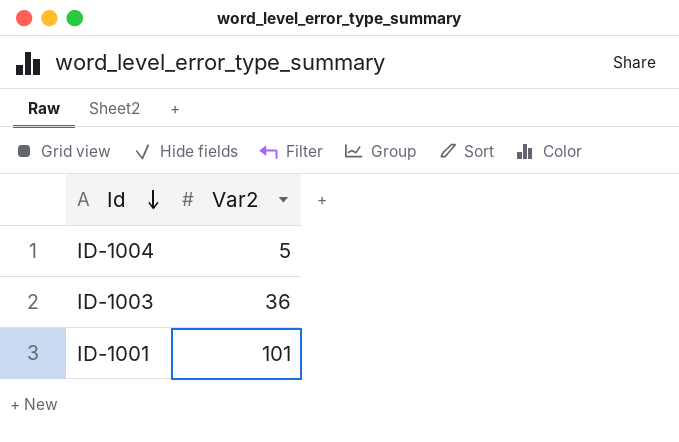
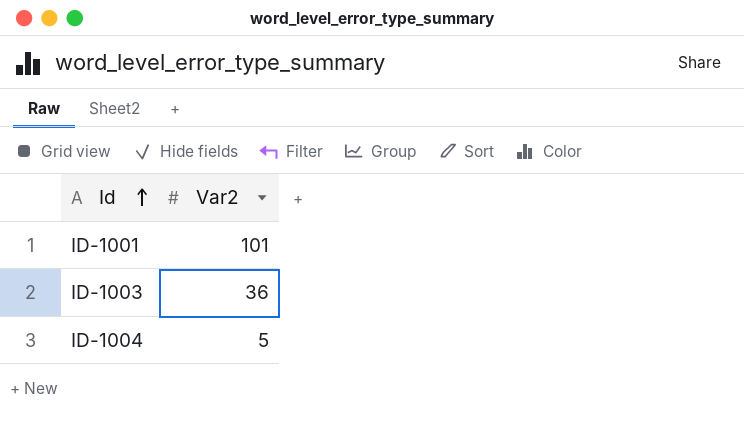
row order: Id descending -> Id ascending

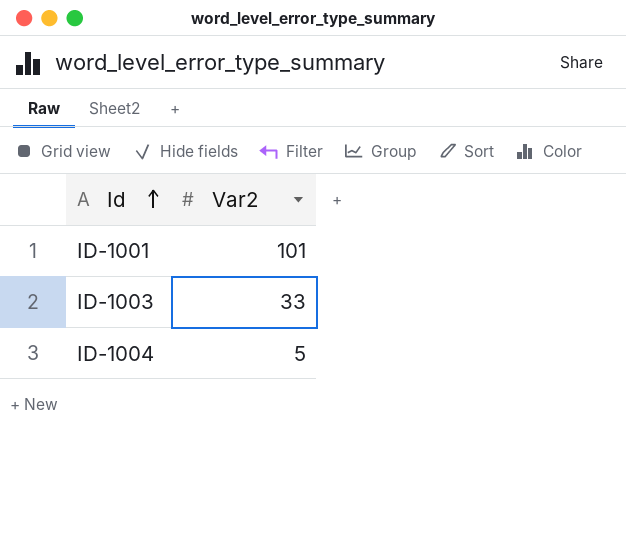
ID-1003 | Var2: 36 -> 33

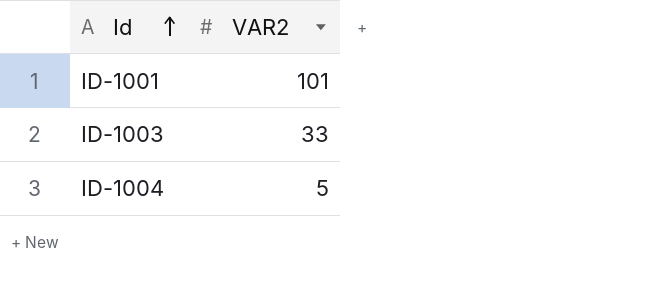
column name: Var2 -> VAR2

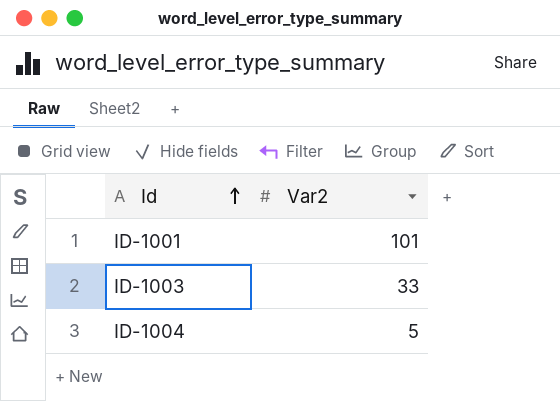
column name: VAR2 -> Var2

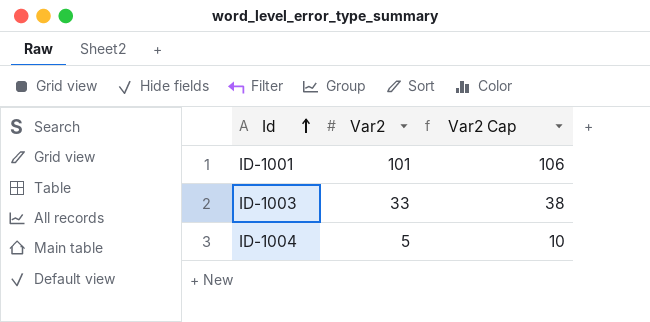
column Var2 Cap | formula: none -> [Var2] + 5

